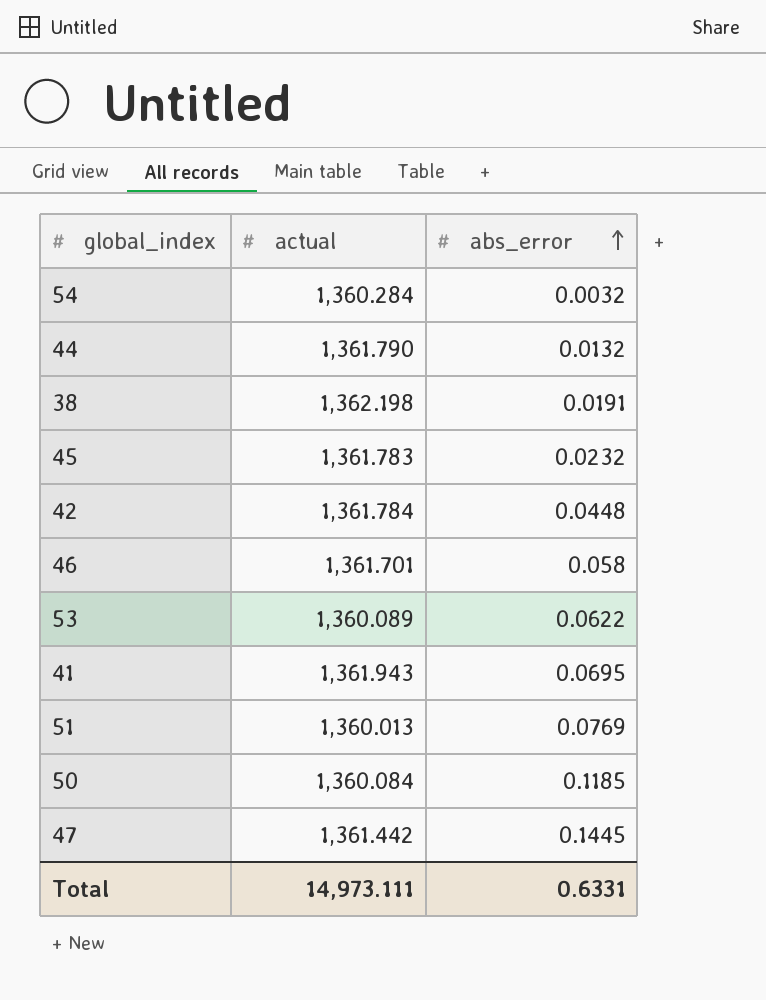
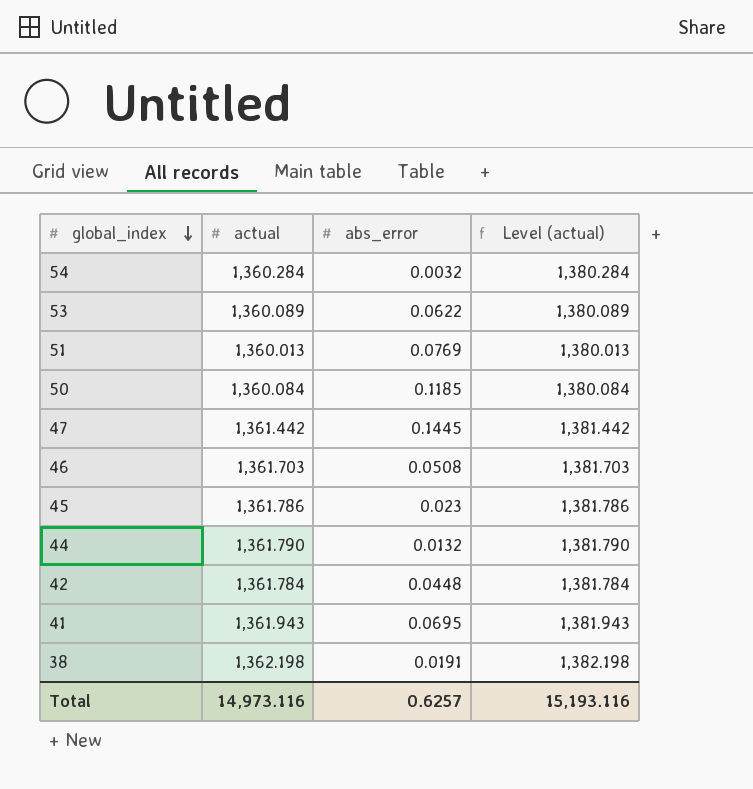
row order: abs_error ascending -> global_index descending
column Level (actual) | formula: none -> [actual] + 20
46 | actual: 1,361.701 -> 1,361.703
46 | abs_error: 0.058 -> 0.0508
45 | actual: 1,361.783 -> 1,361.786
45 | abs_error: 0.0232 -> 0.023
Total | actual: 14,973.111 -> 14,973.116
Total | abs_error: 0.6331 -> 0.6257

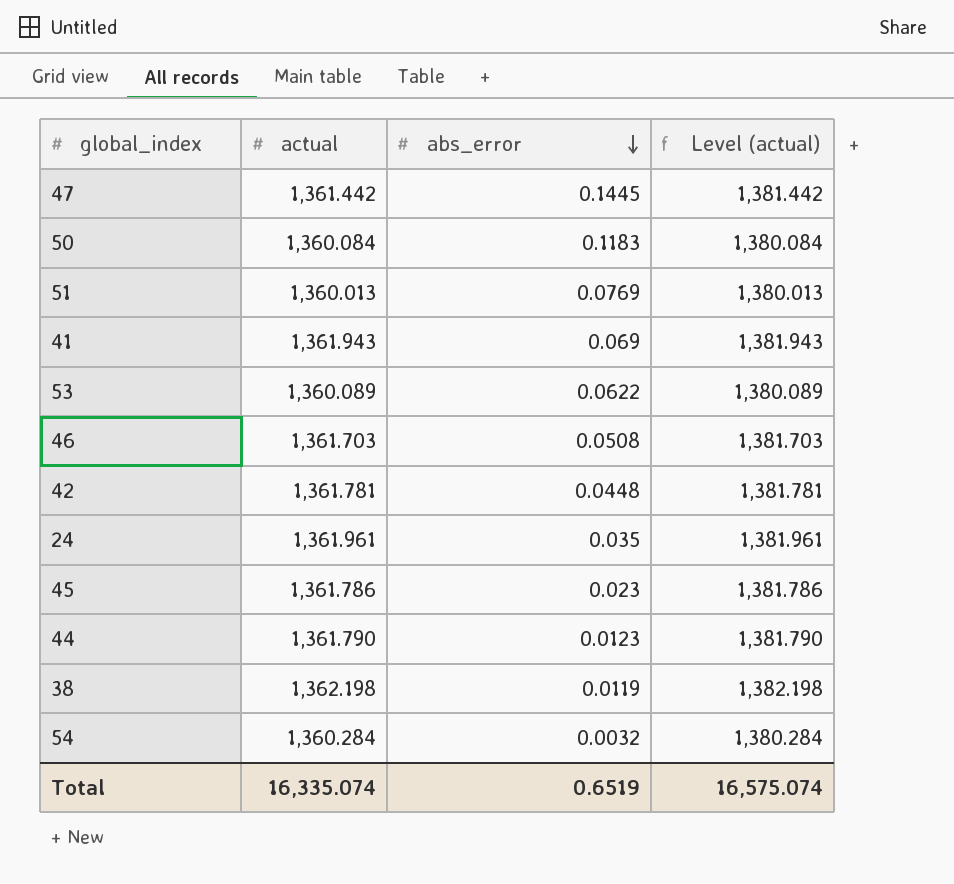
row order: global_index descending -> abs_error descending
50 | abs_error: 0.1185 -> 0.1183
41 | abs_error: 0.0695 -> 0.069
42 | actual: 1,361.784 -> 1,361.781
42 | Level (actual): 1,381.784 -> 1,381.781
row 24: none -> 1,361.961 | 0.035 | 1,381.961
44 | abs_error: 0.0132 -> 0.0123
38 | abs_error: 0.0191 -> 0.0119
Total | actual: 14,973.116 -> 16,335.074
Total | abs_error: 0.6257 -> 0.6519
Total | Level (actual): 15,193.116 -> 16,575.074

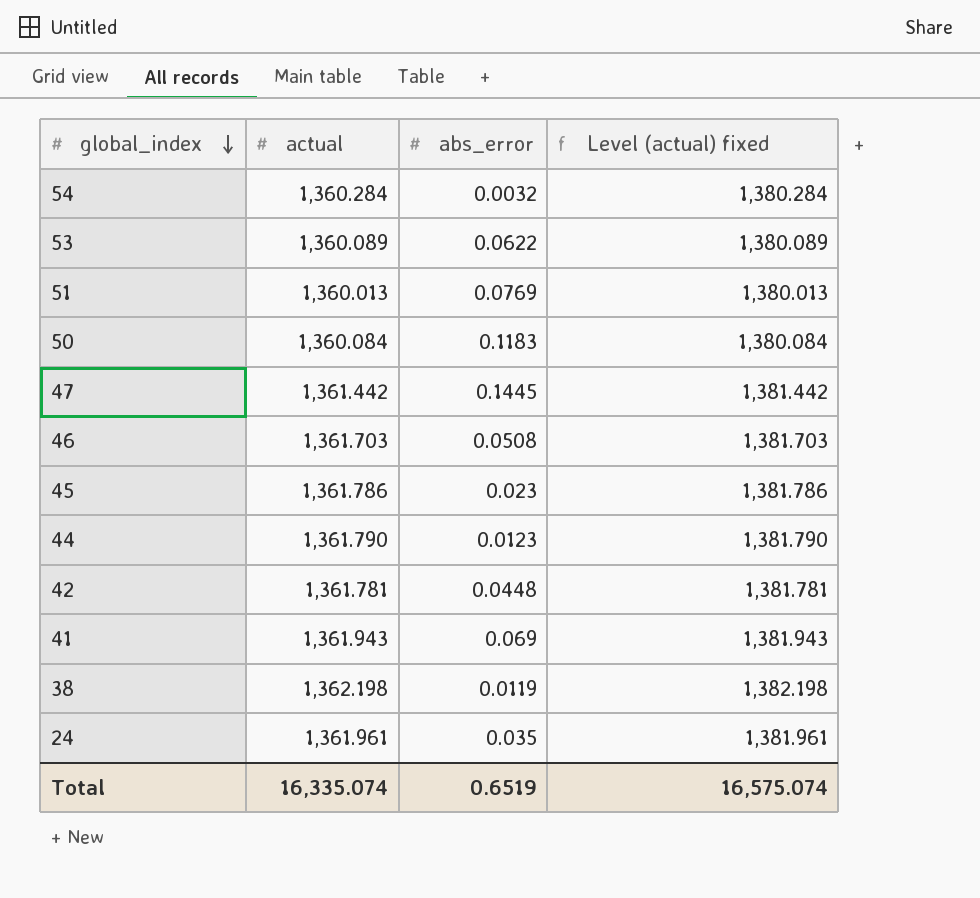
row order: abs_error descending -> global_index descending
column name: Level (actual) -> Level (actual) fixed

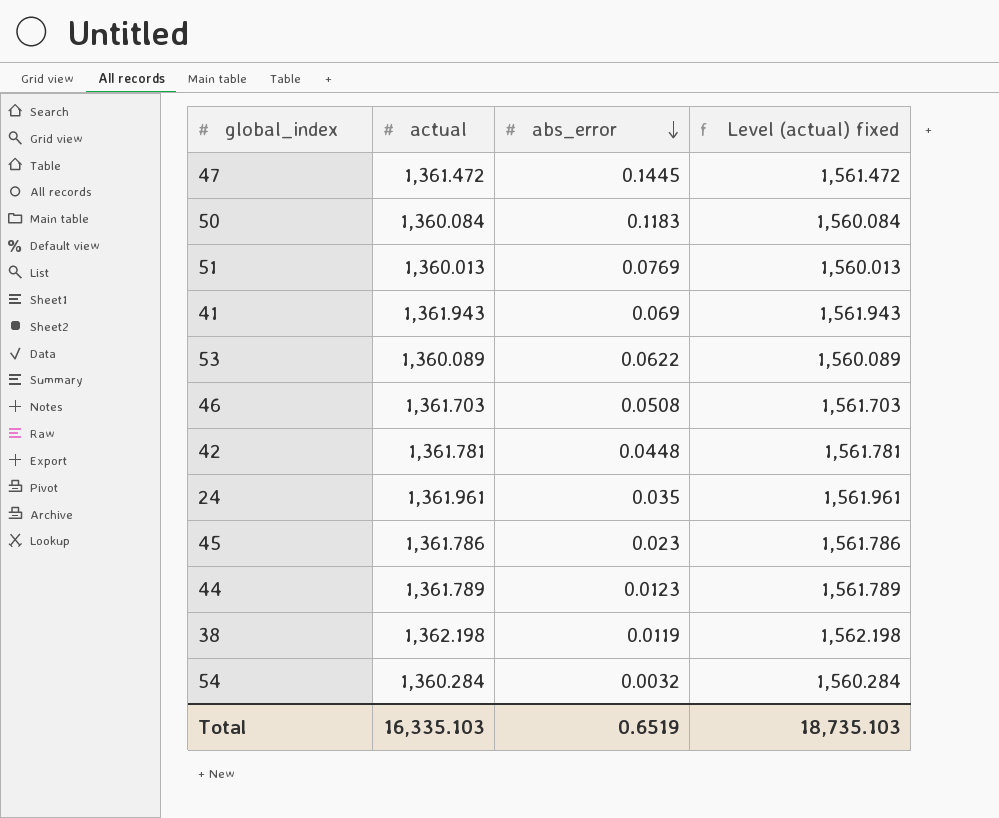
row order: global_index descending -> abs_error descending
column Level (actual) fixed | formula: [actual] + 20 -> [actual] + 200
47 | actual: 1,361.442 -> 1,361.472
44 | actual: 1,361.790 -> 1,361.789
Total | actual: 16,335.074 -> 16,335.103
Total | Level (actual) fixed: 16,575.074 -> 18,735.103

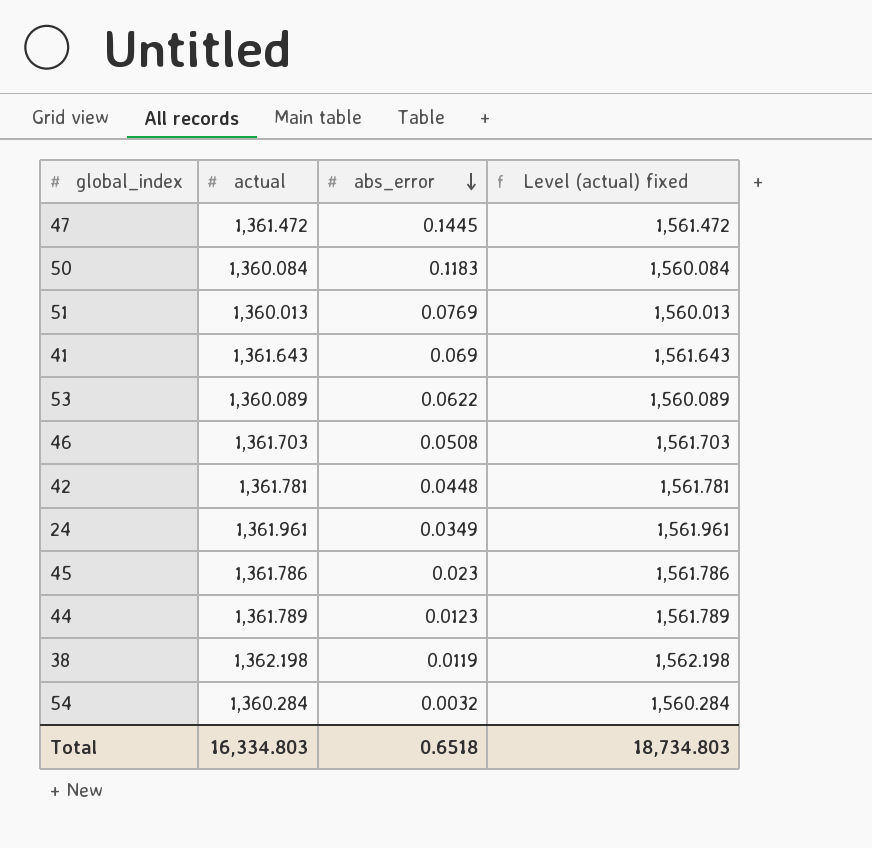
41 | actual: 1,361.943 -> 1,361.643
41 | Level (actual) fixed: 1,561.943 -> 1,561.643
24 | abs_error: 0.035 -> 0.0349
Total | actual: 16,335.103 -> 16,334.803
Total | abs_error: 0.6519 -> 0.6518
Total | Level (actual) fixed: 18,735.103 -> 18,734.803

